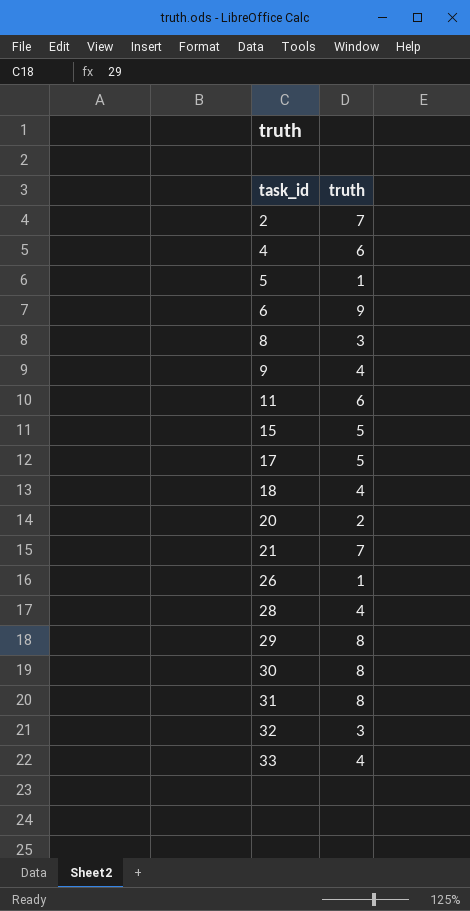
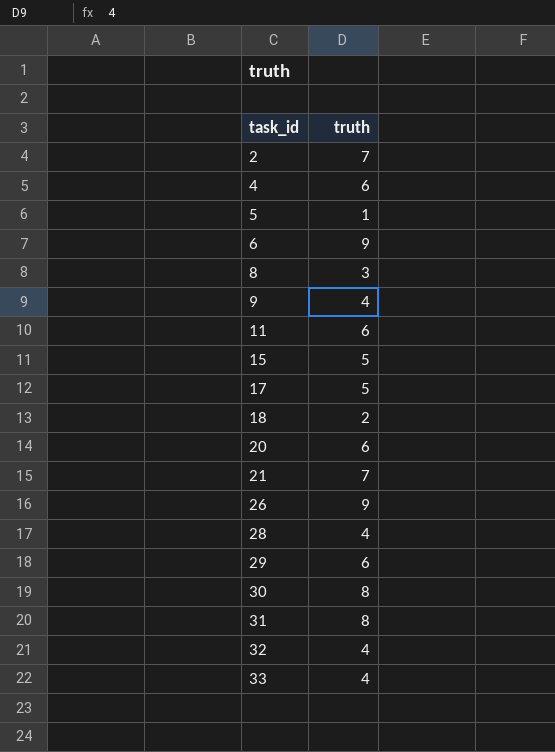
18 | truth: 4 -> 2
20 | truth: 2 -> 6
26 | truth: 1 -> 9
29 | truth: 8 -> 6
32 | truth: 3 -> 4

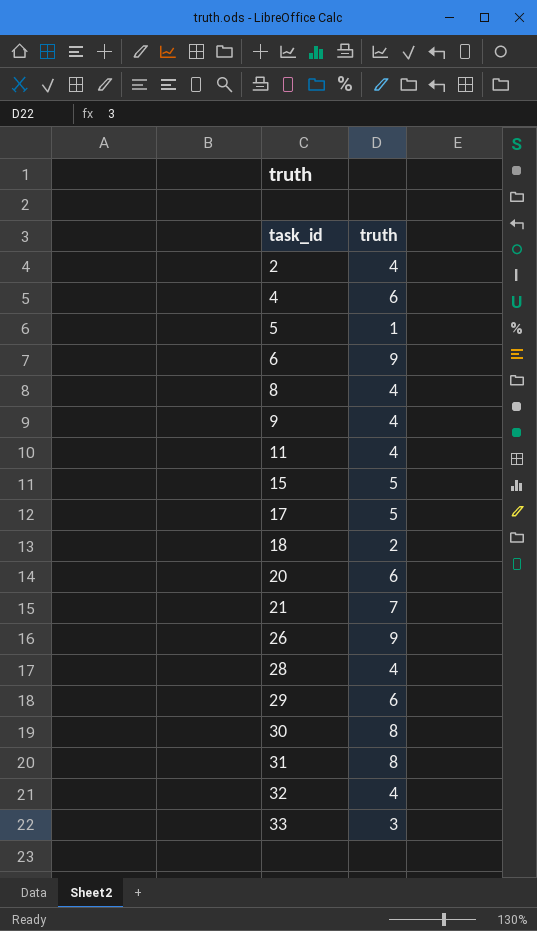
2 | truth: 7 -> 4
8 | truth: 3 -> 4
11 | truth: 6 -> 4
33 | truth: 4 -> 3

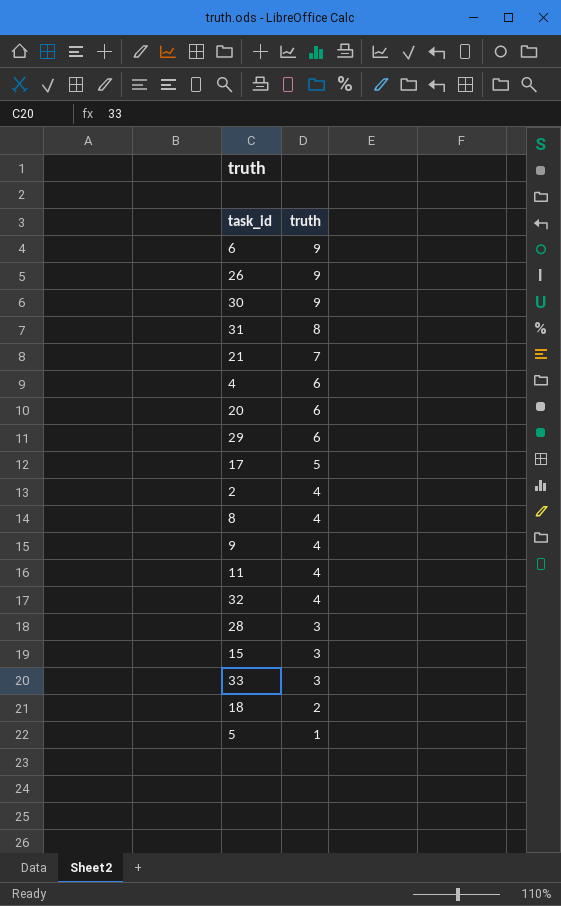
row order: task_id ascending -> truth descending
30 | truth: 8 -> 9
28 | truth: 4 -> 3
15 | truth: 5 -> 3

